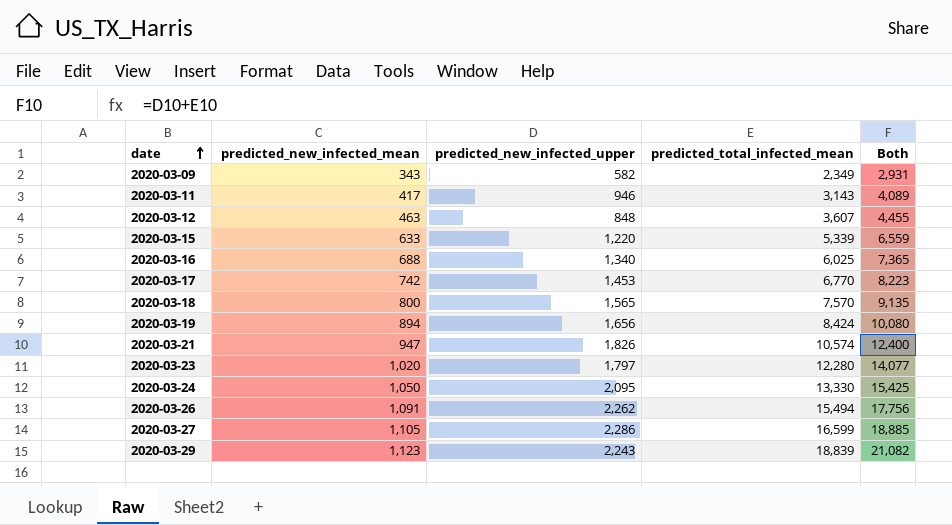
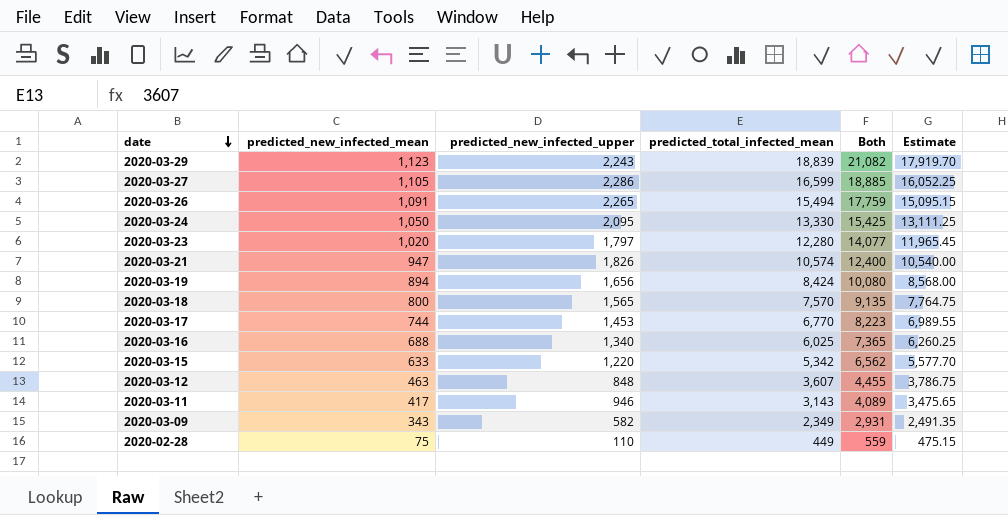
row order: date ascending -> date descending
column Estimate | formula: none -> [Both] * 0.85
2020-03-26 | predicted_new_infected_upper: 2,262 -> 2,265
2020-03-26 | Both: 17,756 -> 17,759
2020-03-17 | predicted_new_infected_mean: 742 -> 744
2020-03-15 | predicted_total_infected_mean: 5,339 -> 5,342
2020-03-15 | Both: 6,559 -> 6,562
row 2020-02-28: none -> 75 | 110 | 449 | 559 | 475.15

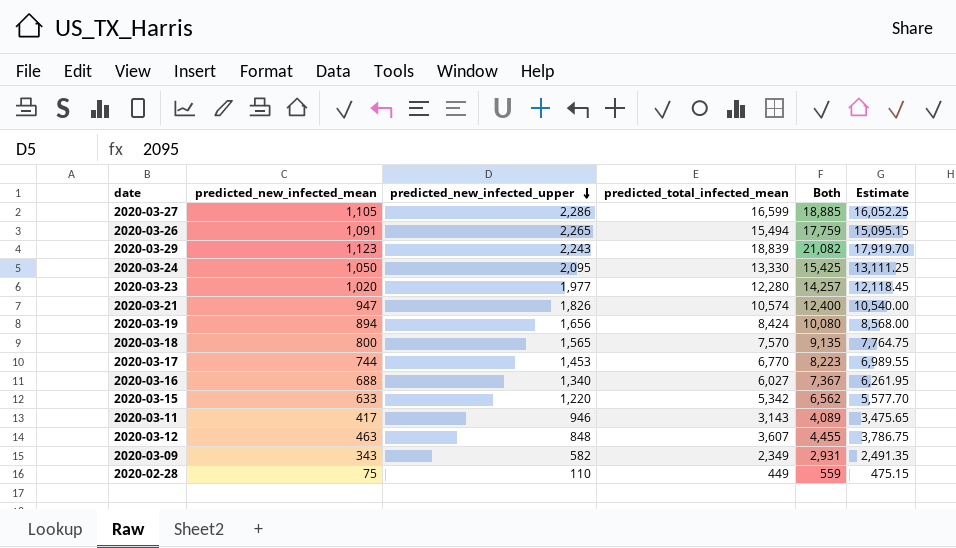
row order: date descending -> predicted_new_infected_upper descending
2020-03-23 | predicted_new_infected_upper: 1,797 -> 1,977
2020-03-23 | Both: 14,077 -> 14,257
2020-03-23 | Estimate: 11,965.45 -> 12,118.45
2020-03-16 | predicted_total_infected_mean: 6,025 -> 6,027
2020-03-16 | Both: 7,365 -> 7,367
2020-03-16 | Estimate: 6,260.25 -> 6,261.95

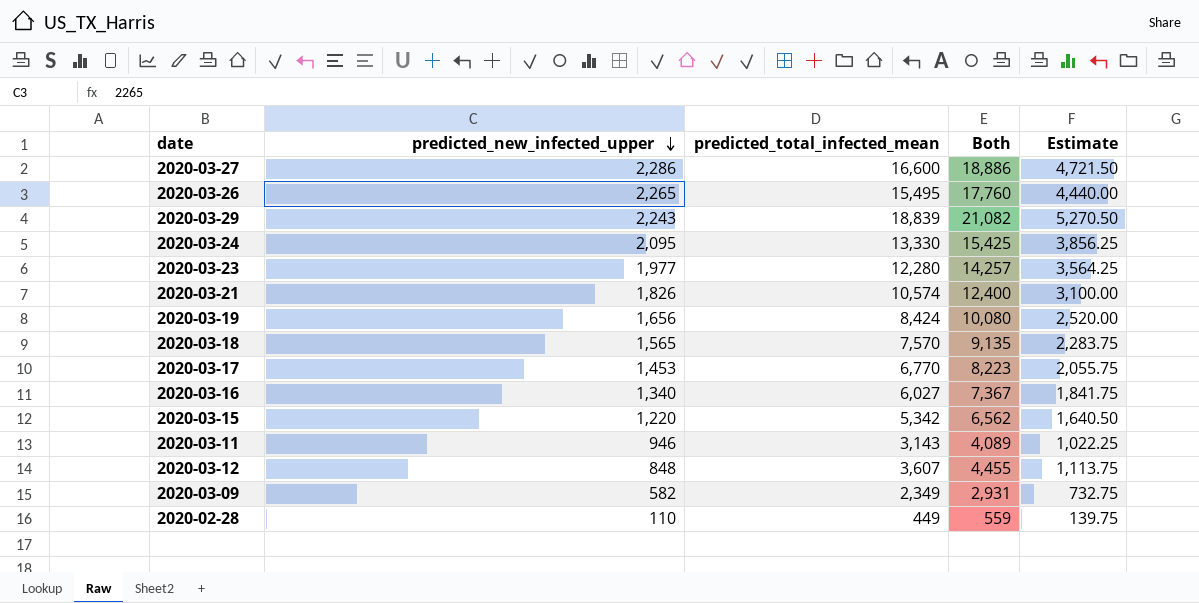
column predicted_new_infected_mean | position: 2 -> none
column Estimate | formula: [Both] * 0.85 -> [Both] * 0.25
2020-03-27 | predicted_total_infected_mean: 16,599 -> 16,600
2020-03-27 | Both: 18,885 -> 18,886
2020-03-26 | predicted_total_infected_mean: 15,494 -> 15,495
2020-03-26 | Both: 17,759 -> 17,760

